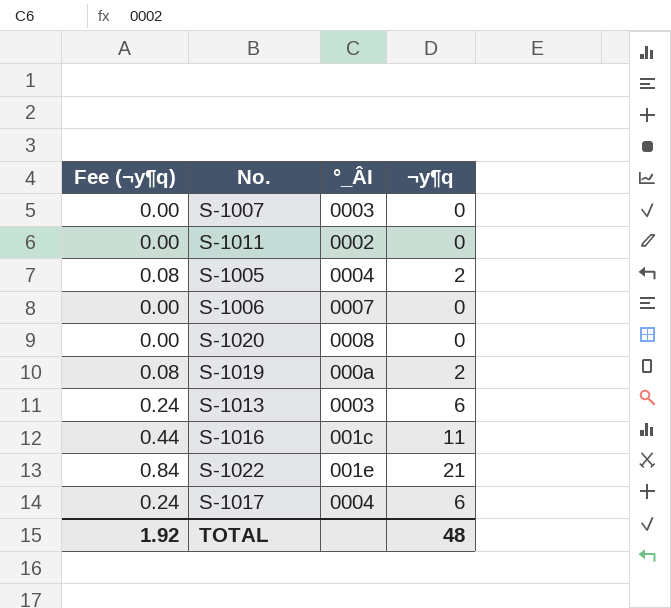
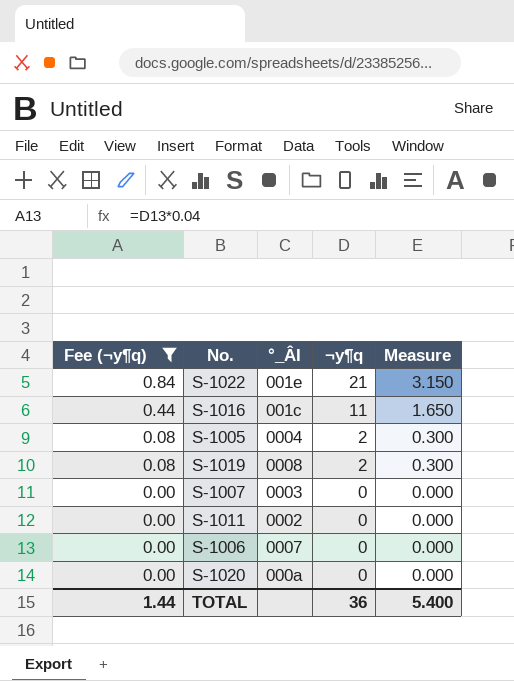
filter: none -> Fee (¬y¶q) != 0.24
row order: none -> Fee (¬y¶q) descending
column Measure | formula: none -> [¬y¶q] * 0.15
S-1019 | °_ÂI: 000a -> 0008
S-1020 | °_ÂI: 0008 -> 000a
TOTAL | Fee (¬y¶q): 1.92 -> 1.44
TOTAL | ¬y¶q: 48 -> 36

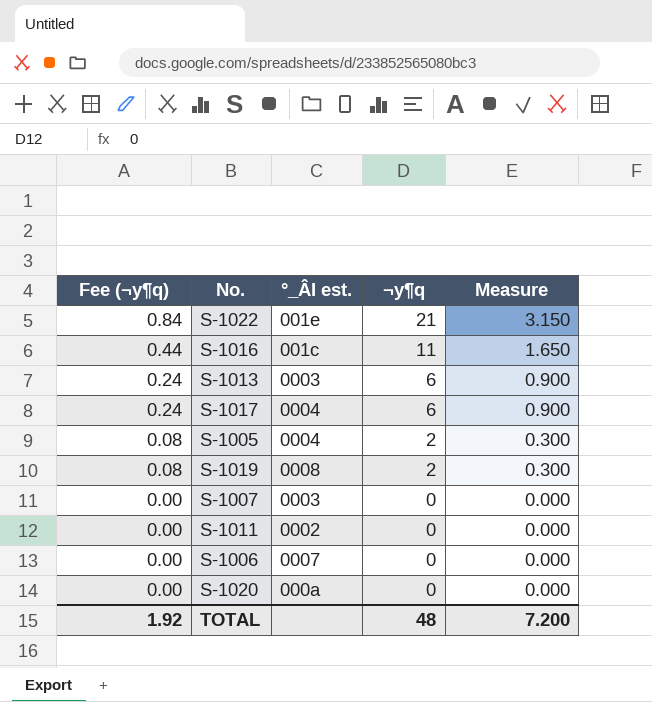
filter: Fee (¬y¶q) != 0.24 -> none
column name: °_ÂI -> °_ÂI est.
TOTAL | Fee (¬y¶q): 1.44 -> 1.92
TOTAL | ¬y¶q: 36 -> 48
TOTAL | Measure: 5.400 -> 7.200

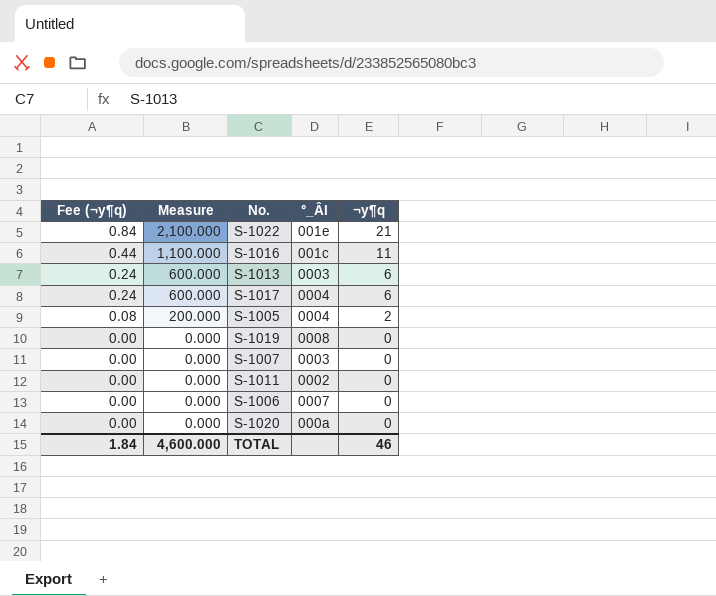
column Measure | formula: [¬y¶q] * 0.15 -> [¬y¶q] * 100
column Measure | position: 5 -> 2
column name: °_ÂI est. -> °_ÂI
S-1019 | Fee (¬y¶q): 0.08 -> 0.00
S-1019 | ¬y¶q: 2 -> 0
TOTAL | Fee (¬y¶q): 1.92 -> 1.84
TOTAL | Measure: 7.200 -> 4,600.000
TOTAL | ¬y¶q: 48 -> 46

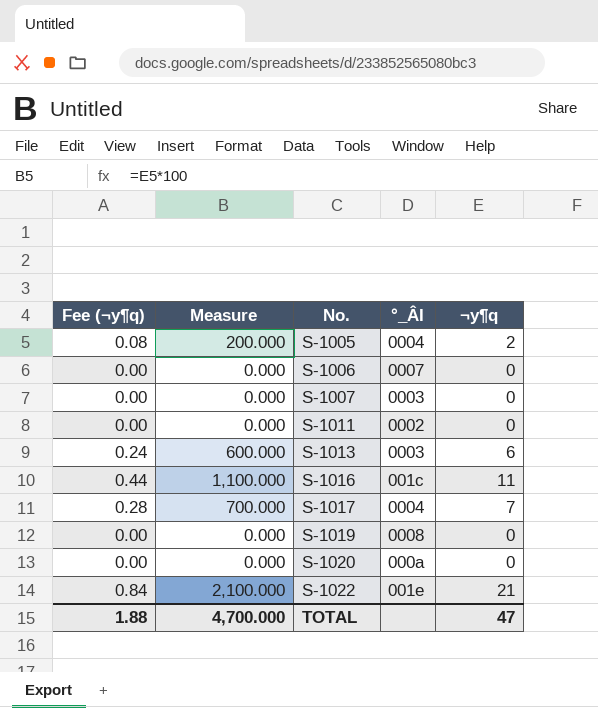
row order: Fee (¬y¶q) descending -> No. ascending
S-1017 | Fee (¬y¶q): 0.24 -> 0.28
S-1017 | Measure: 600.000 -> 700.000
S-1017 | ¬y¶q: 6 -> 7
TOTAL | Fee (¬y¶q): 1.84 -> 1.88
TOTAL | Measure: 4,600.000 -> 4,700.000
TOTAL | ¬y¶q: 46 -> 47

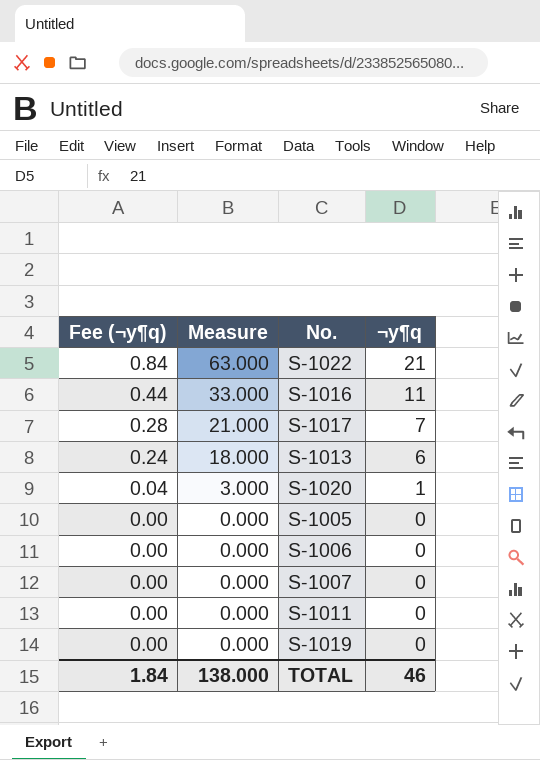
row order: No. ascending -> Fee (¬y¶q) descending
column °_ÂI | position: 4 -> none
column Measure | formula: [¬y¶q] * 100 -> [¬y¶q] * 3
S-1020 | Fee (¬y¶q): 0.00 -> 0.04
S-1020 | ¬y¶q: 0 -> 1
S-1005 | Fee (¬y¶q): 0.08 -> 0.00
S-1005 | ¬y¶q: 2 -> 0
TOTAL | Fee (¬y¶q): 1.88 -> 1.84
TOTAL | Measure: 4,700.000 -> 138.000
TOTAL | ¬y¶q: 47 -> 46

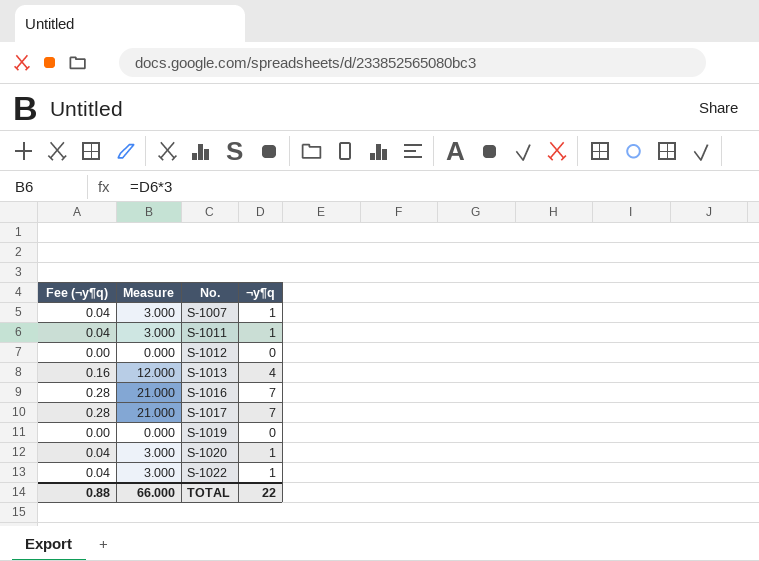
row order: Fee (¬y¶q) descending -> No. ascending
row S-1005: 0.00 | 0.000 | 0 -> none
row S-1006: 0.00 | 0.000 | 0 -> none
S-1007 | Fee (¬y¶q): 0.00 -> 0.04
S-1007 | Measure: 0.000 -> 3.000
S-1007 | ¬y¶q: 0 -> 1
S-1011 | Fee (¬y¶q): 0.00 -> 0.04
S-1011 | Measure: 0.000 -> 3.000
S-1011 | ¬y¶q: 0 -> 1
row S-1012: none -> 0.00 | 0.000 | 0
S-1013 | Fee (¬y¶q): 0.24 -> 0.16
S-1013 | Measure: 18.000 -> 12.000
S-1013 | ¬y¶q: 6 -> 4
S-1016 | Fee (¬y¶q): 0.44 -> 0.28
S-1016 | Measure: 33.000 -> 21.000
S-1016 | ¬y¶q: 11 -> 7
S-1022 | Fee (¬y¶q): 0.84 -> 0.04
S-1022 | Measure: 63.000 -> 3.000
S-1022 | ¬y¶q: 21 -> 1
TOTAL | Fee (¬y¶q): 1.84 -> 0.88
TOTAL | Measure: 138.000 -> 66.000
TOTAL | ¬y¶q: 46 -> 22

